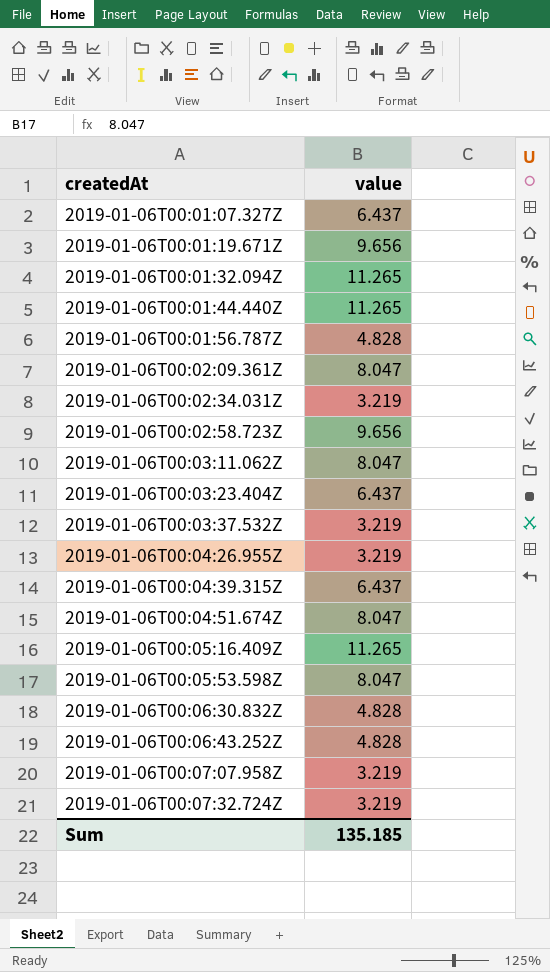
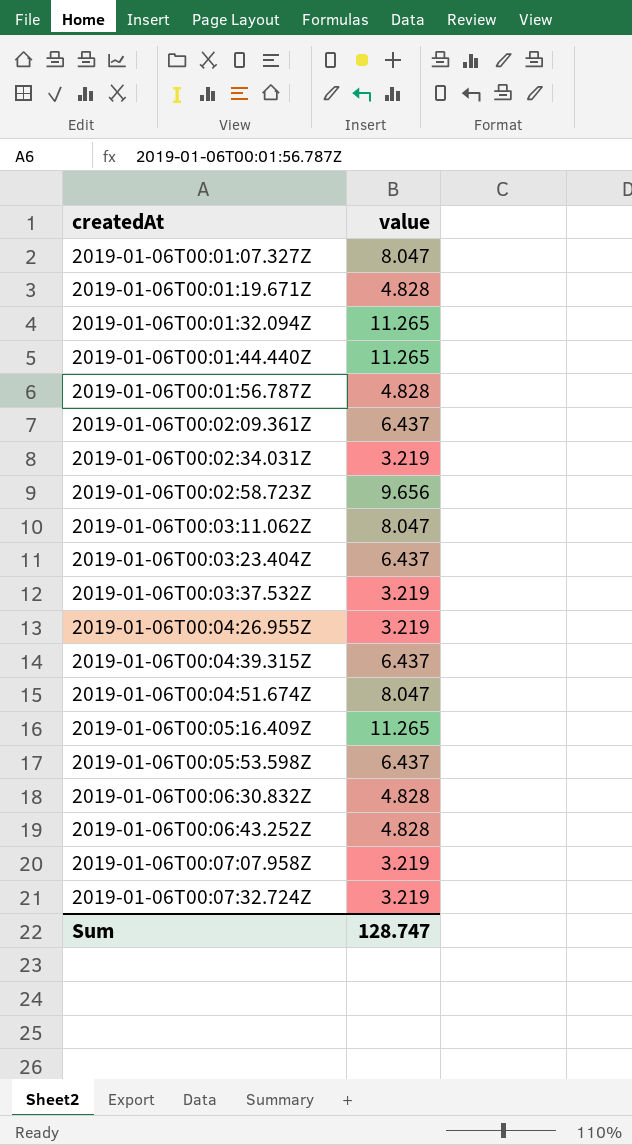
2019-01-06T00:01:07.327Z | value: 6.437 -> 8.047
2019-01-06T00:01:19.671Z | value: 9.656 -> 4.828
2019-01-06T00:02:09.361Z | value: 8.047 -> 6.437
2019-01-06T00:05:53.598Z | value: 8.047 -> 6.437
Sum | value: 135.185 -> 128.747

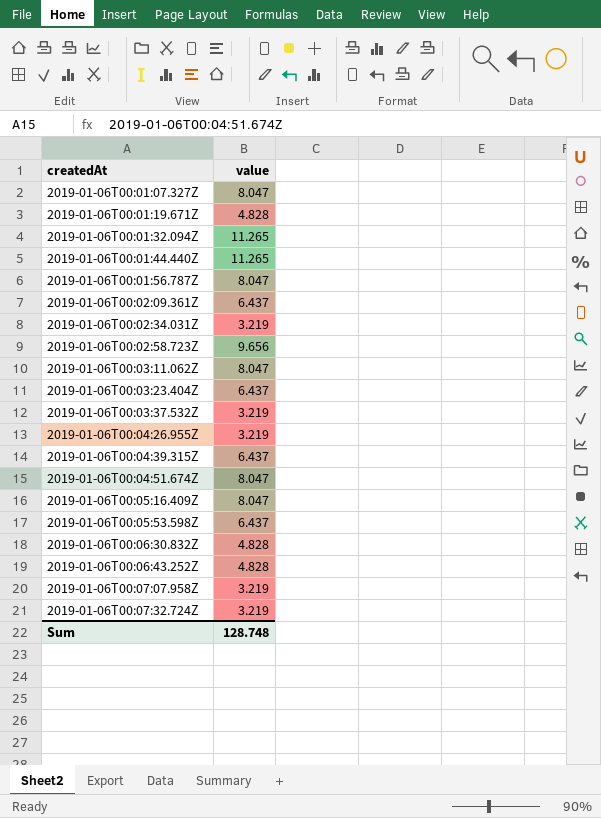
2019-01-06T00:01:56.787Z | value: 4.828 -> 8.047
2019-01-06T00:05:16.409Z | value: 11.265 -> 8.047
Sum | value: 128.747 -> 128.748

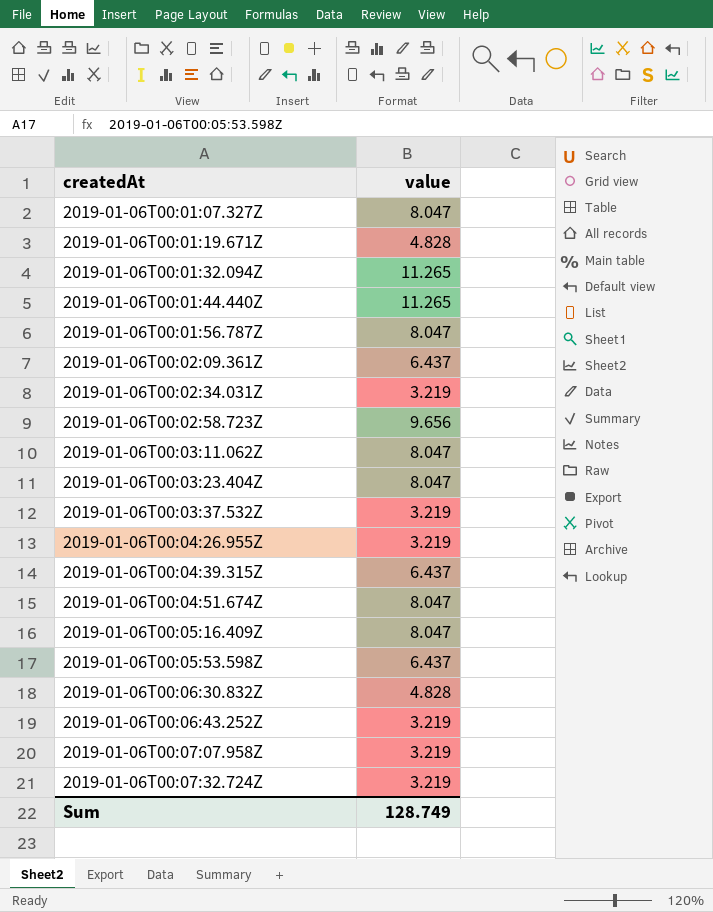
2019-01-06T00:03:23.404Z | value: 6.437 -> 8.047
2019-01-06T00:06:43.252Z | value: 4.828 -> 3.219
Sum | value: 128.748 -> 128.749

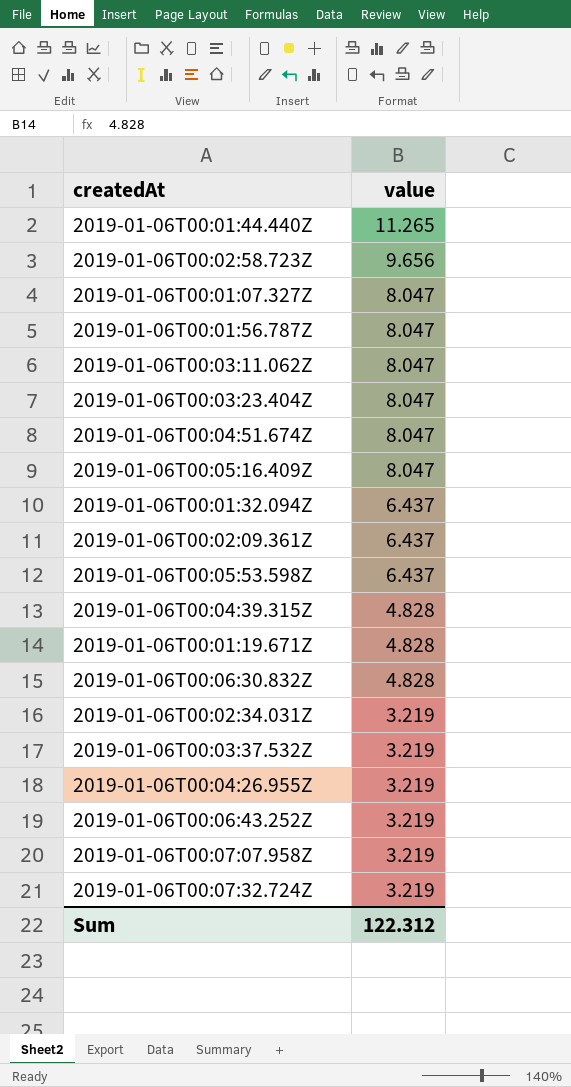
row order: createdAt ascending -> value descending
2019-01-06T00:01:32.094Z | value: 11.265 -> 6.437
2019-01-06T00:04:39.315Z | value: 6.437 -> 4.828
Sum | value: 128.749 -> 122.312

